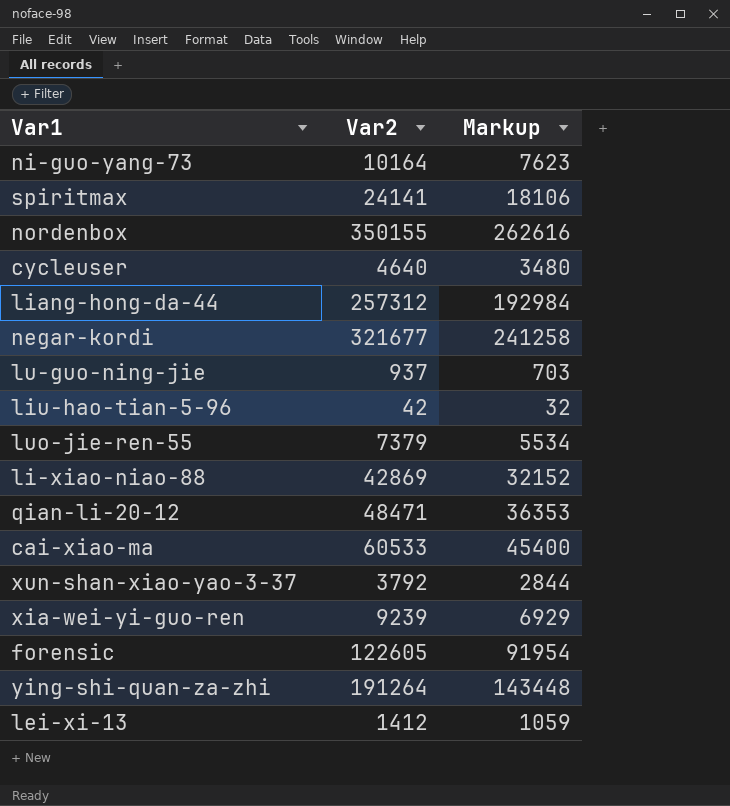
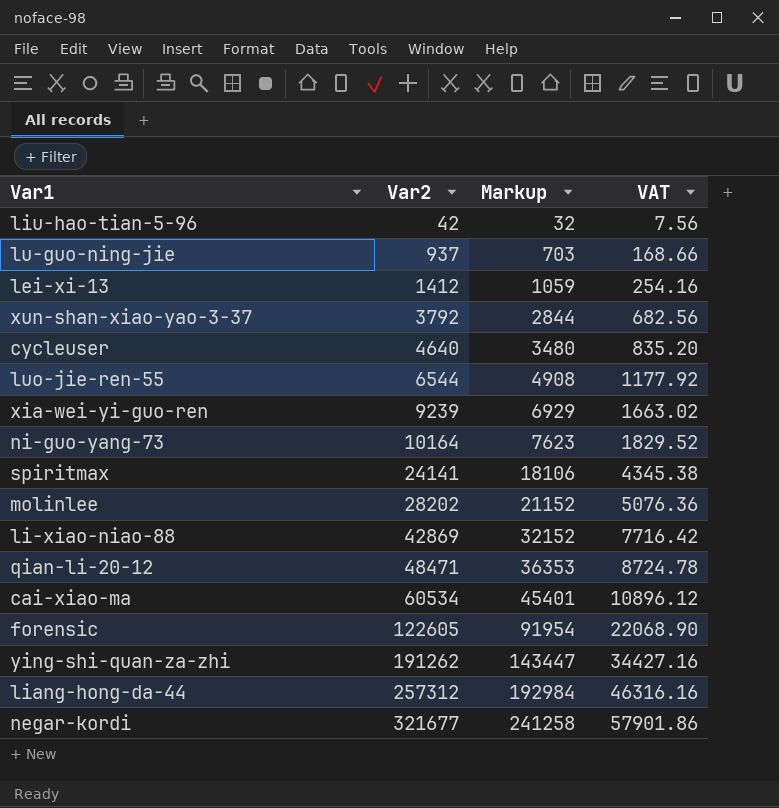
row order: none -> Var2 ascending
column VAT | formula: none -> [Var2] * 0.18
row nordenbox: 350155 | 262616 -> none
luo-jie-ren-55 | Var2: 7379 -> 6544
luo-jie-ren-55 | Markup: 5534 -> 4908
row molinlee: none -> 28202 | 21152 | 5076.36
cai-xiao-ma | Var2: 60533 -> 60534
cai-xiao-ma | Markup: 45400 -> 45401
ying-shi-quan-za-zhi | Var2: 191264 -> 191262
ying-shi-quan-za-zhi | Markup: 143448 -> 143447

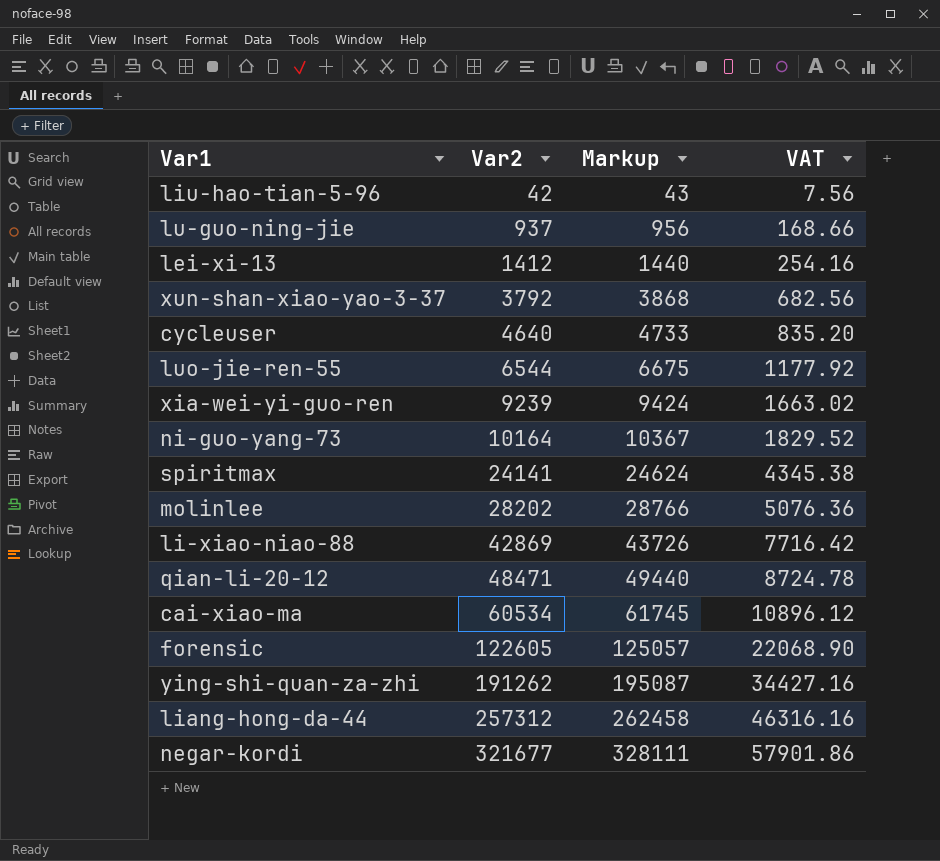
column Markup | formula: [Var2] * 0.75 -> [Var2] * 1.02

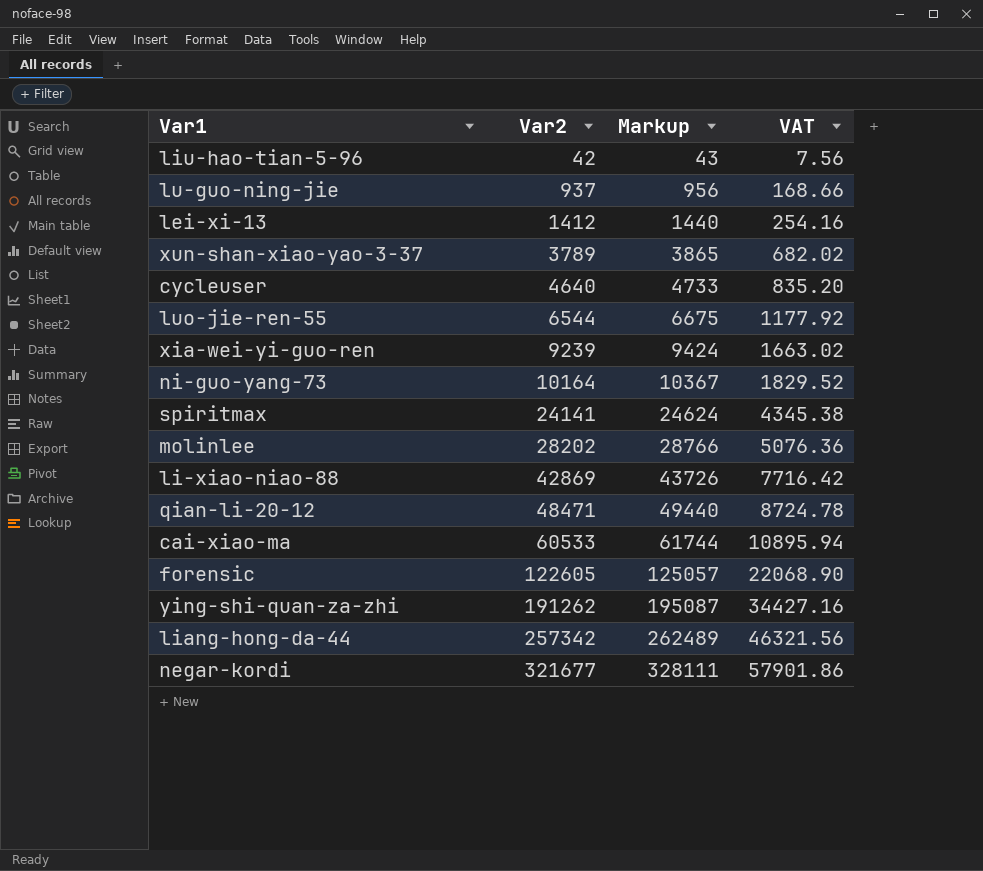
xun-shan-xiao-yao-3-37 | Var2: 3792 -> 3789
xun-shan-xiao-yao-3-37 | Markup: 3868 -> 3865
xun-shan-xiao-yao-3-37 | VAT: 682.56 -> 682.02
cai-xiao-ma | Var2: 60534 -> 60533
cai-xiao-ma | Markup: 61745 -> 61744
cai-xiao-ma | VAT: 10896.12 -> 10895.94
liang-hong-da-44 | Var2: 257312 -> 257342
liang-hong-da-44 | Markup: 262458 -> 262489
liang-hong-da-44 | VAT: 46316.16 -> 46321.56

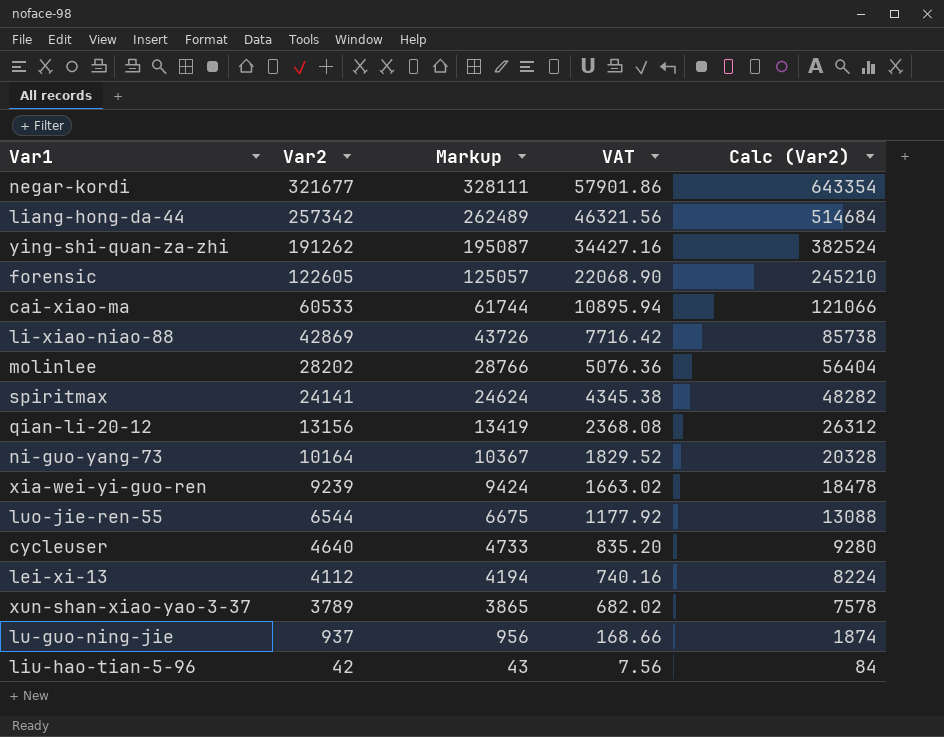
row order: Var2 ascending -> Var2 descending
column Calc (Var2) | formula: none -> [Var2] * 2
qian-li-20-12 | Var2: 48471 -> 13156
qian-li-20-12 | Markup: 49440 -> 13419
qian-li-20-12 | VAT: 8724.78 -> 2368.08
lei-xi-13 | Var2: 1412 -> 4112
lei-xi-13 | Markup: 1440 -> 4194
lei-xi-13 | VAT: 254.16 -> 740.16

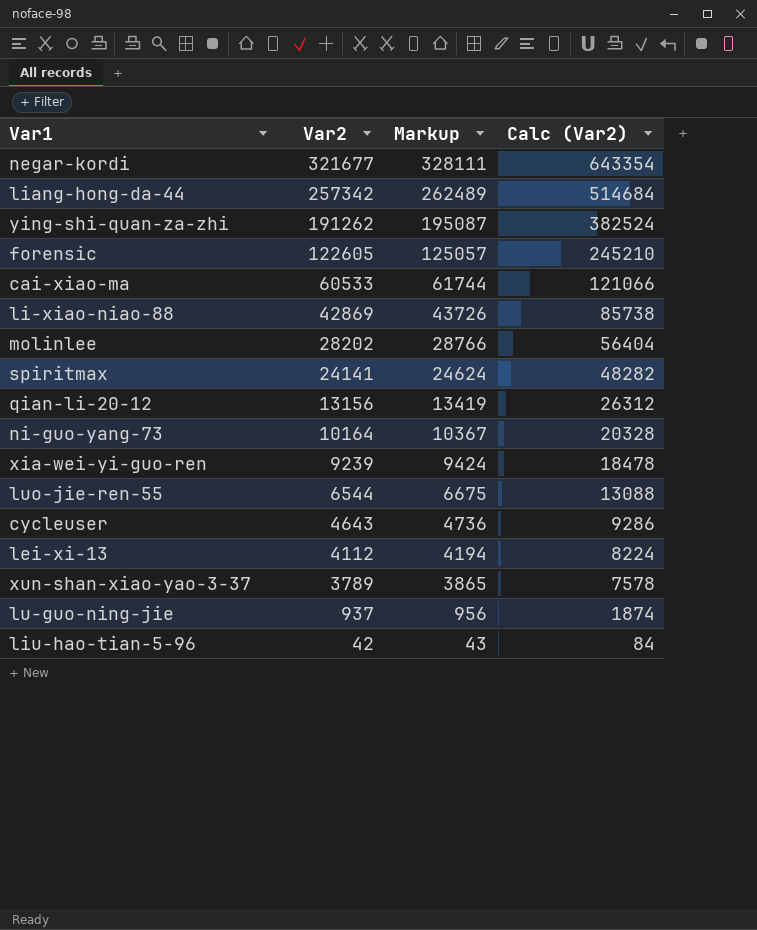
column VAT | formula: [Var2] * 0.18 -> none
cycleuser | Var2: 4640 -> 4643
cycleuser | Markup: 4733 -> 4736
cycleuser | Calc (Var2): 9280 -> 9286

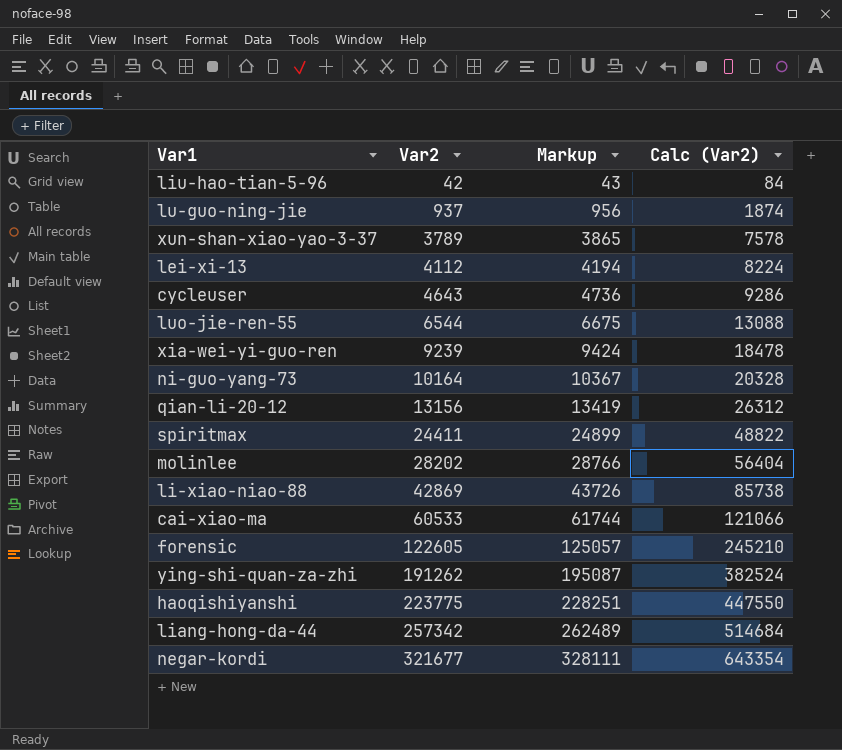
row order: Var2 descending -> Var2 ascending
spiritmax | Var2: 24141 -> 24411
spiritmax | Markup: 24624 -> 24899
spiritmax | Calc (Var2): 48282 -> 48822
row haoqishiyanshi: none -> 223775 | 228251 | 447550

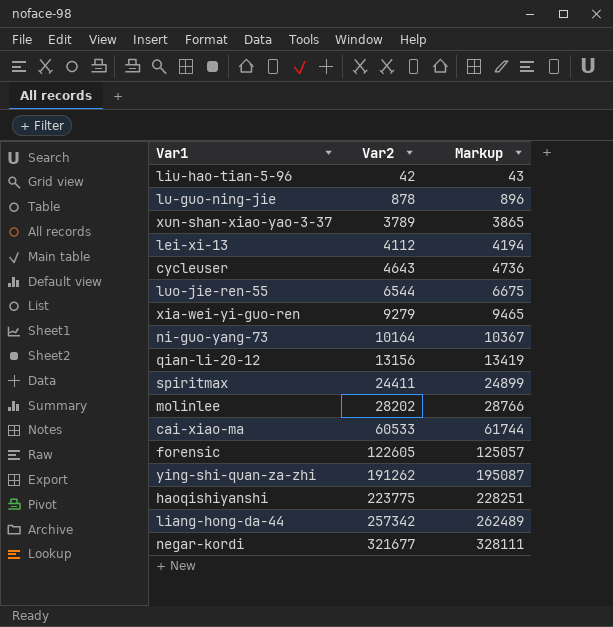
column Calc (Var2) | formula: [Var2] * 2 -> none
row li-xiao-niao-88: 42869 | 43726 | 85738 -> none
lu-guo-ning-jie | Var2: 937 -> 878
lu-guo-ning-jie | Markup: 956 -> 896
xia-wei-yi-guo-ren | Var2: 9239 -> 9279
xia-wei-yi-guo-ren | Markup: 9424 -> 9465

